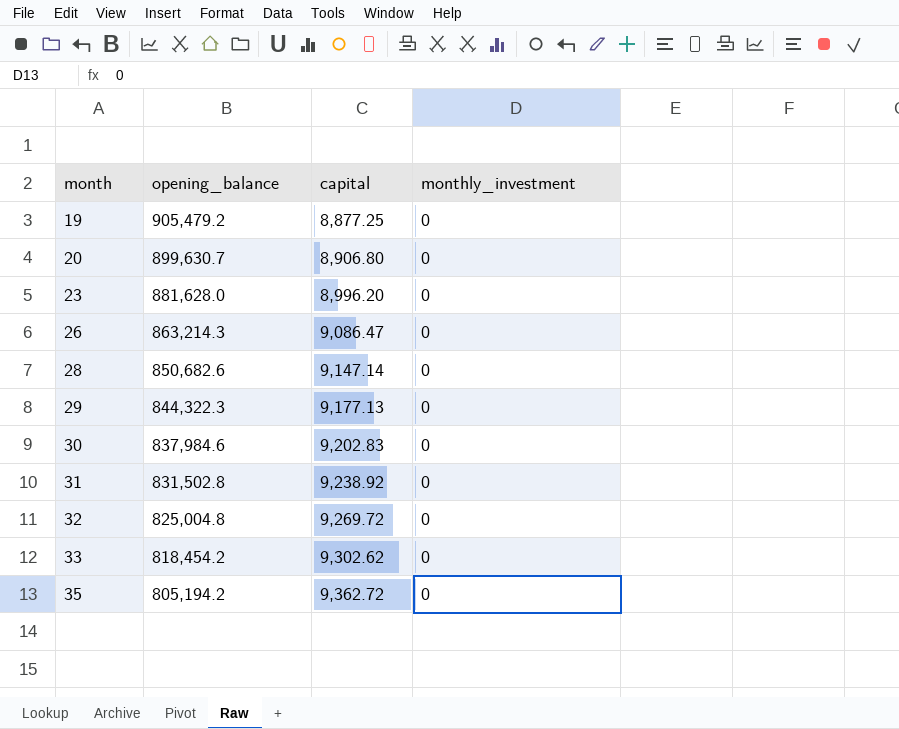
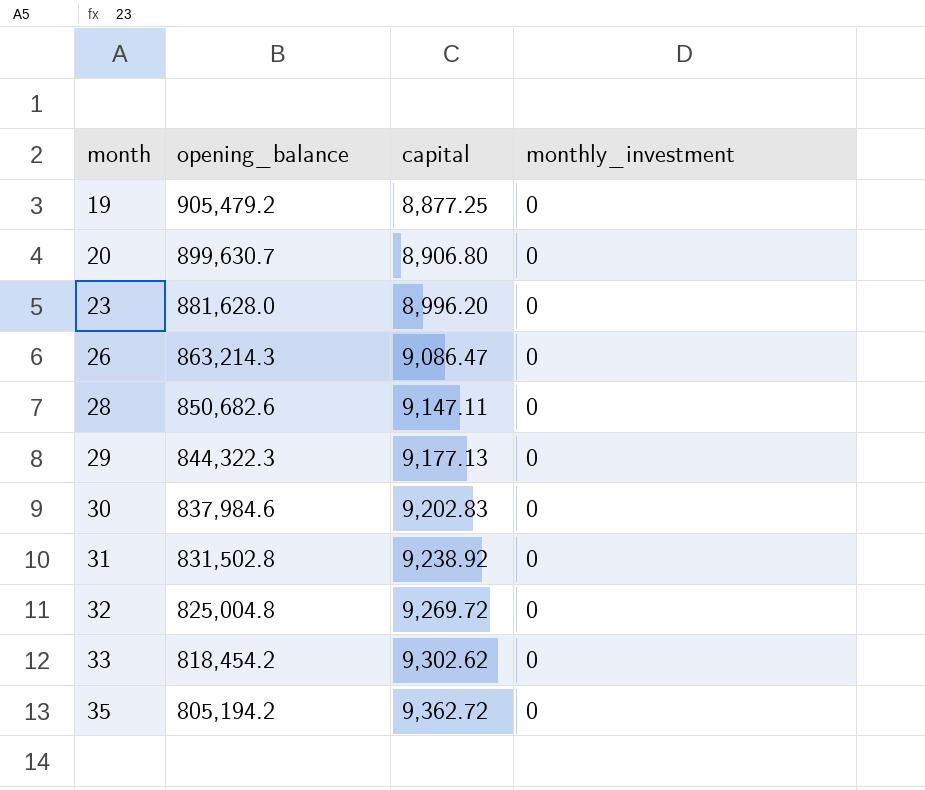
28 | capital: 9,147.14 -> 9,147.11

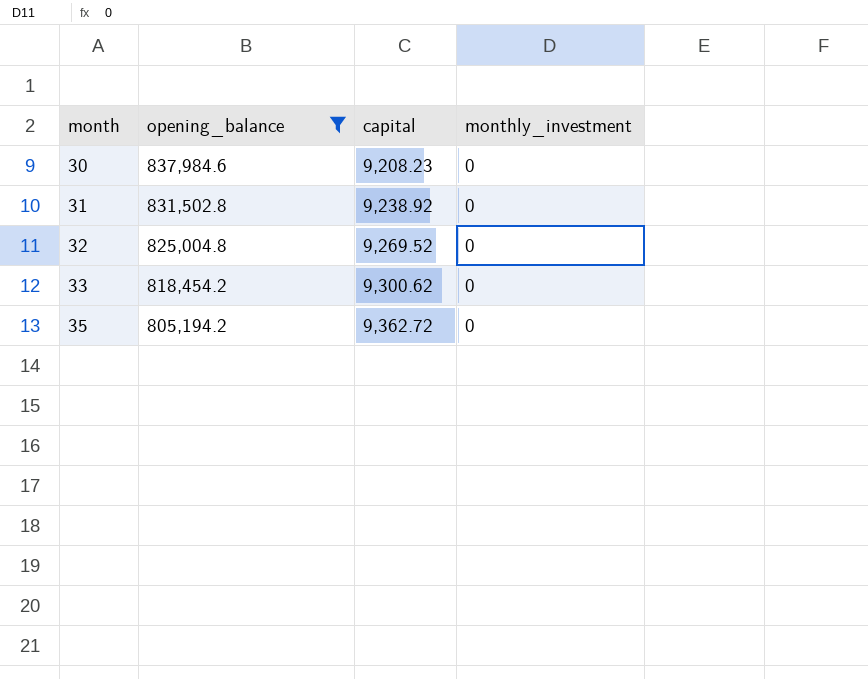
filter: none -> opening_balance <= 837,984.6
30 | capital: 9,202.83 -> 9,208.23
32 | capital: 9,269.72 -> 9,269.52
33 | capital: 9,302.62 -> 9,300.62

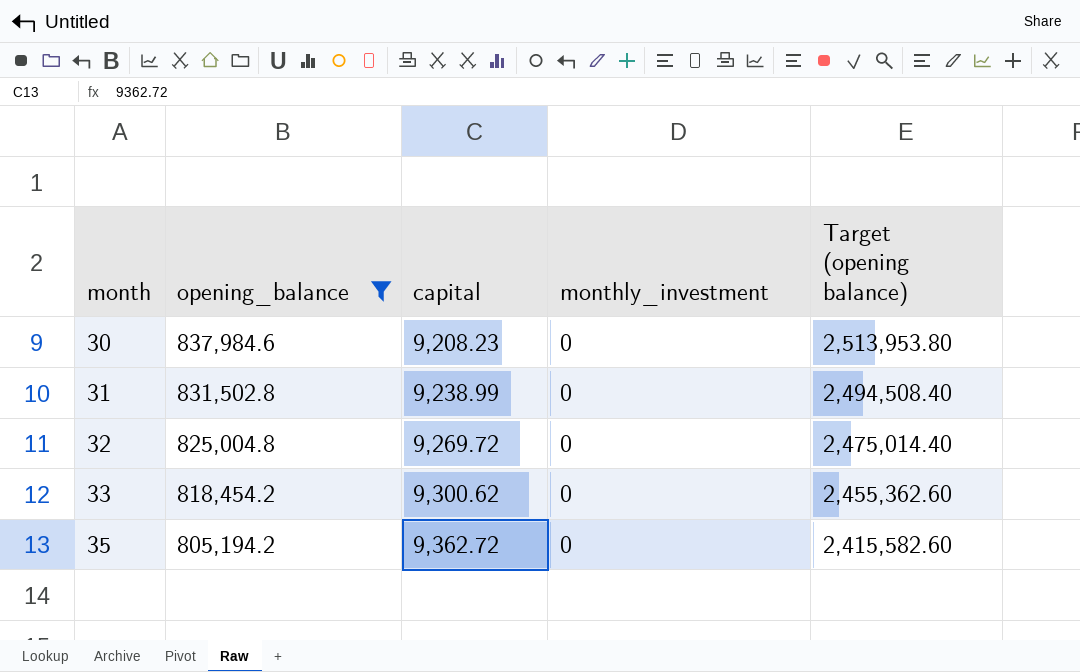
column Target (opening balance) | formula: none -> [opening_balance] * 3
31 | capital: 9,238.92 -> 9,238.99
32 | capital: 9,269.52 -> 9,269.72

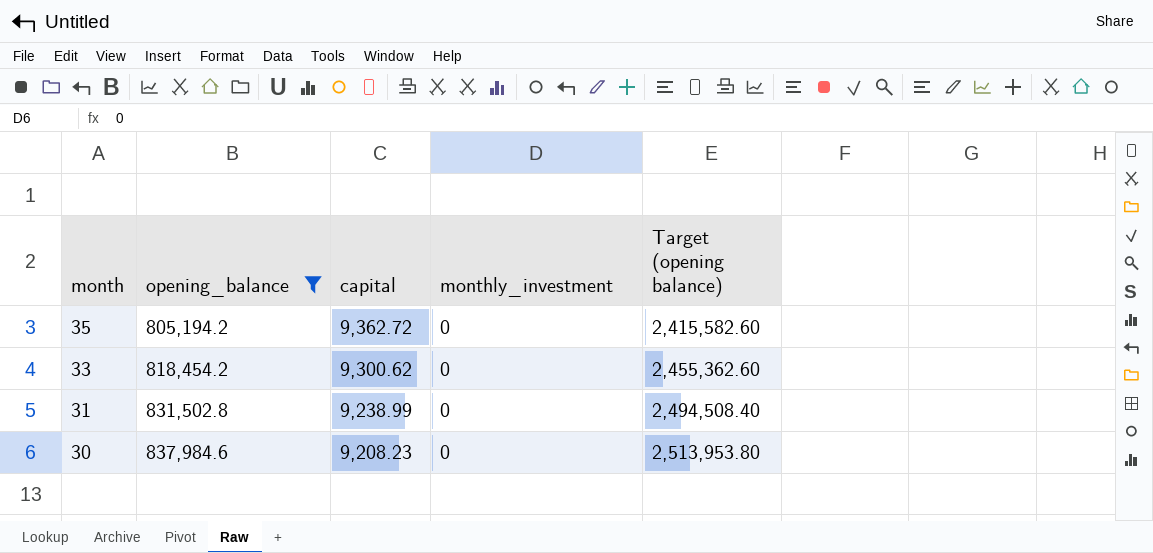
row order: month ascending -> month descending
row 32: 825,004.8 | 9,269.72 | 0 | 2,475,014.40 -> none

